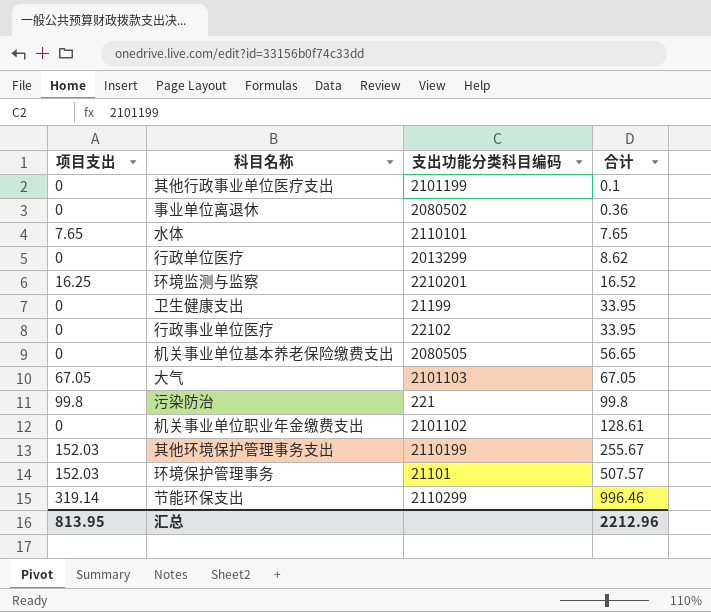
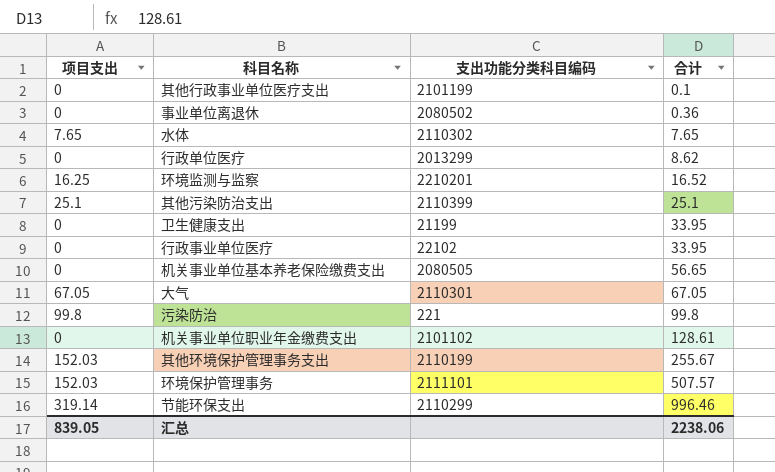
水体 | 支出功能分类科目编码: 2110101 -> 2110302
row 其他污染防治支出: none -> 25.1 | 2110399 | 25.1
大气 | 支出功能分类科目编码: 2101103 -> 2110301
环境保护管理事务 | 支出功能分类科目编码: 21101 -> 2111101
汇总 | 项目支出: 813.95 -> 839.05
汇总 | 合计: 2212.96 -> 2238.06

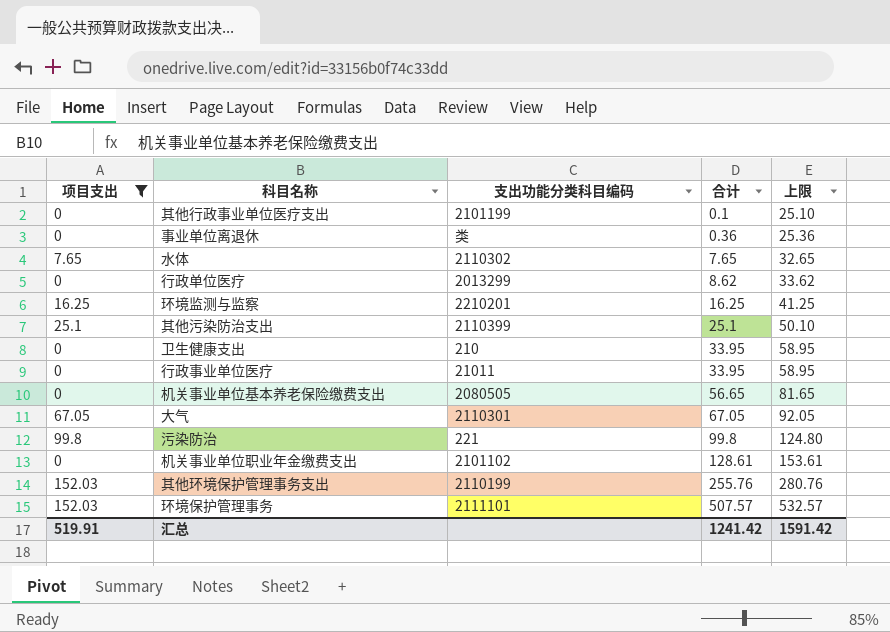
filter: none -> 项目支出 != 319.14
column 上限 | formula: none -> [合计] + 25
事业单位离退休 | 支出功能分类科目编码: 2080502 -> 类
环境监测与监察 | 合计: 16.52 -> 16.25
卫生健康支出 | 支出功能分类科目编码: 21199 -> 210
行政事业单位医疗 | 支出功能分类科目编码: 22102 -> 21011
其他环境保护管理事务支出 | 合计: 255.67 -> 255.76
汇总 | 项目支出: 839.05 -> 519.91
汇总 | 合计: 2238.06 -> 1241.42

